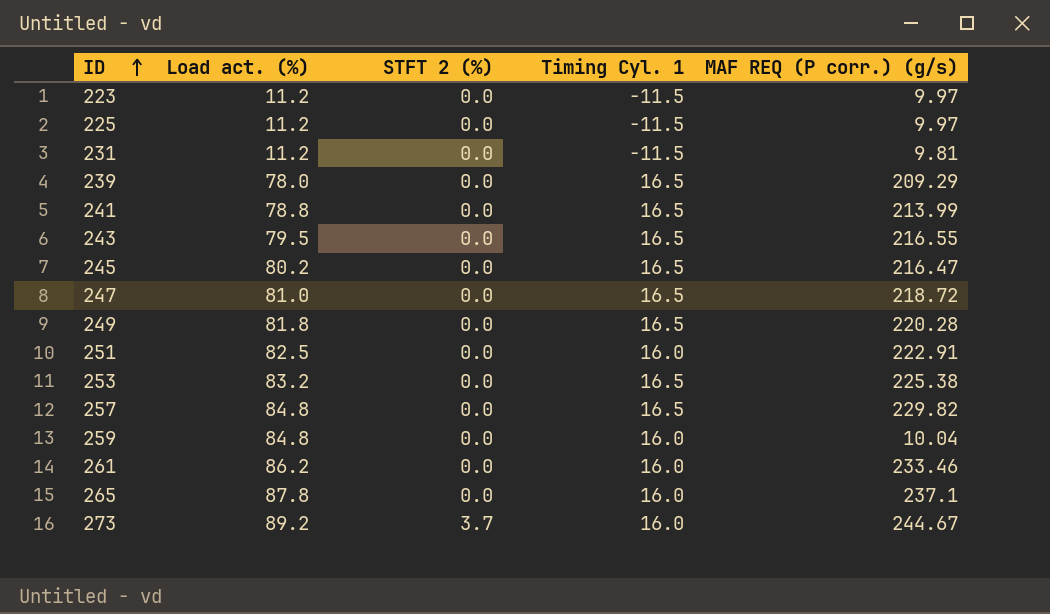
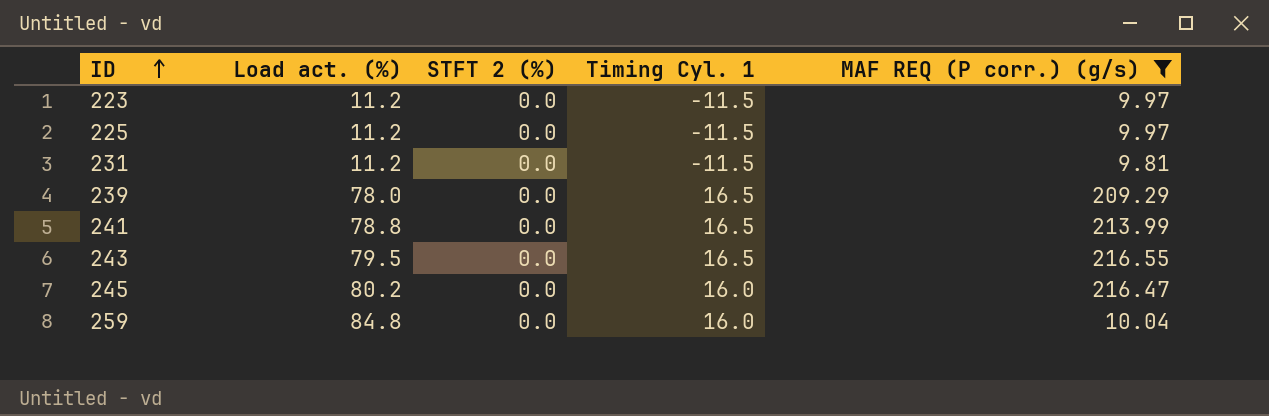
filter: none -> MAF REQ (P corr.) (g/s) <= 216.55
245 | Timing Cyl. 1: 16.5 -> 16.0

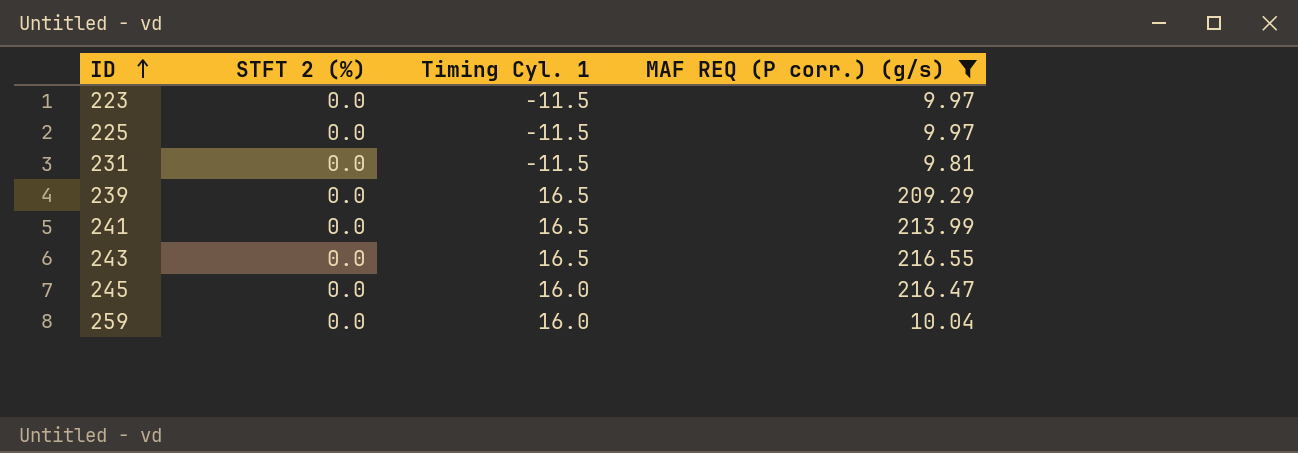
column Load act. (%) | position: 2 -> none

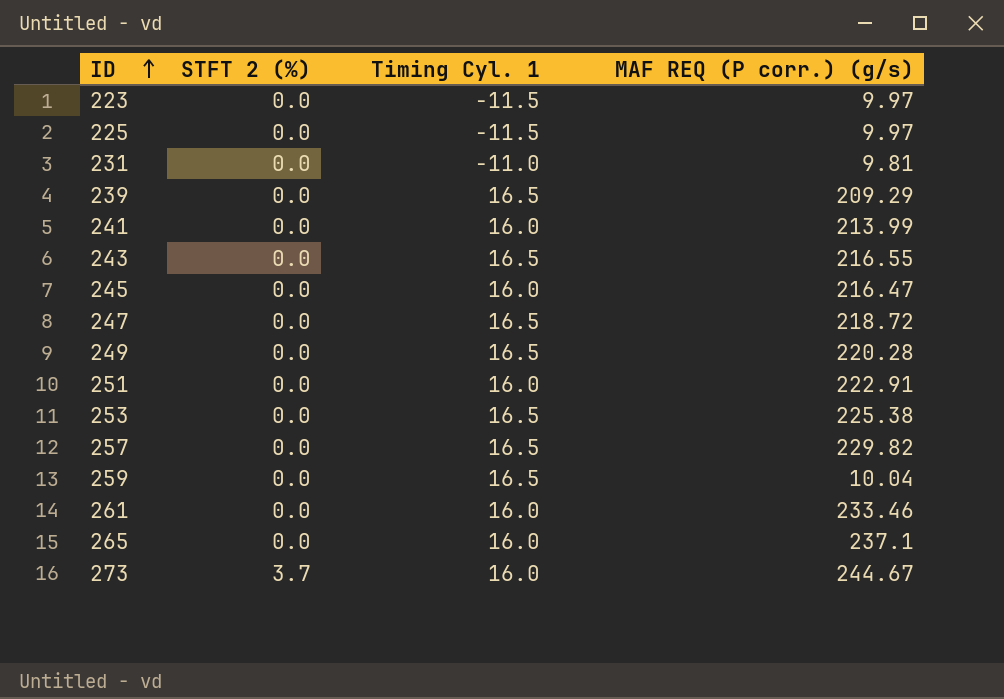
filter: MAF REQ (P corr.) (g/s) <= 216.55 -> none
231 | Timing Cyl. 1: -11.5 -> -11.0
241 | Timing Cyl. 1: 16.5 -> 16.0
259 | Timing Cyl. 1: 16.0 -> 16.5

